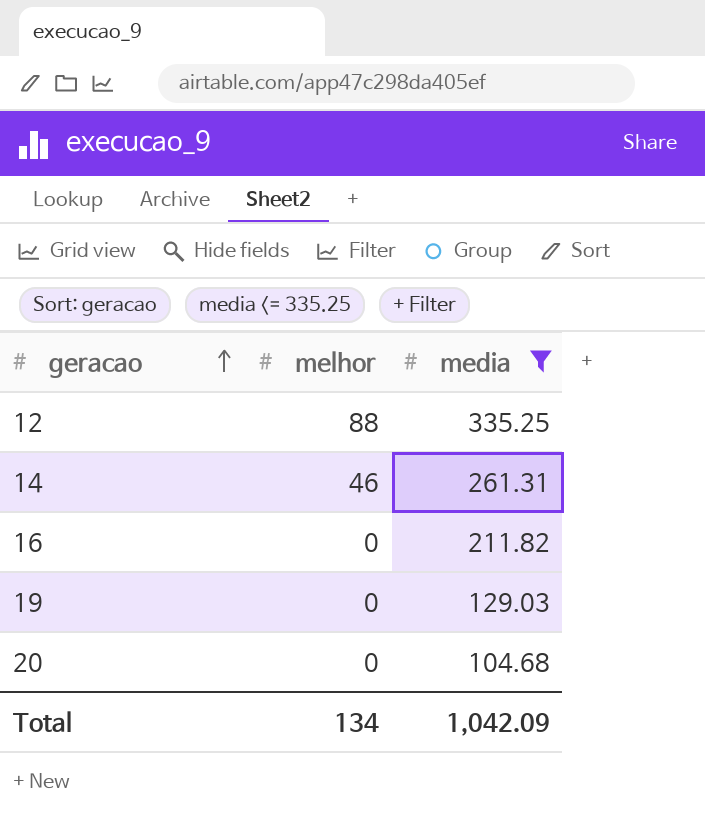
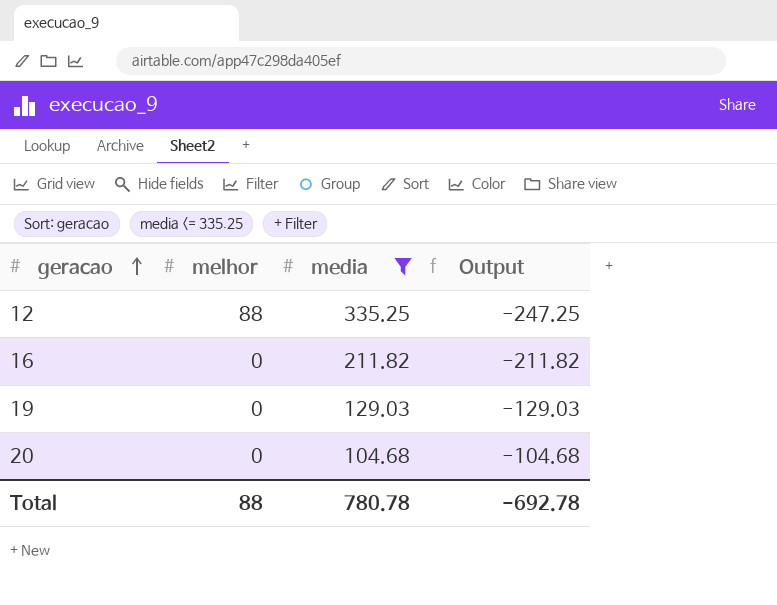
column Output | formula: none -> [melhor] - [media]
row 14: 46 | 261.31 -> none
Total | melhor: 134 -> 88
Total | media: 1,042.09 -> 780.78

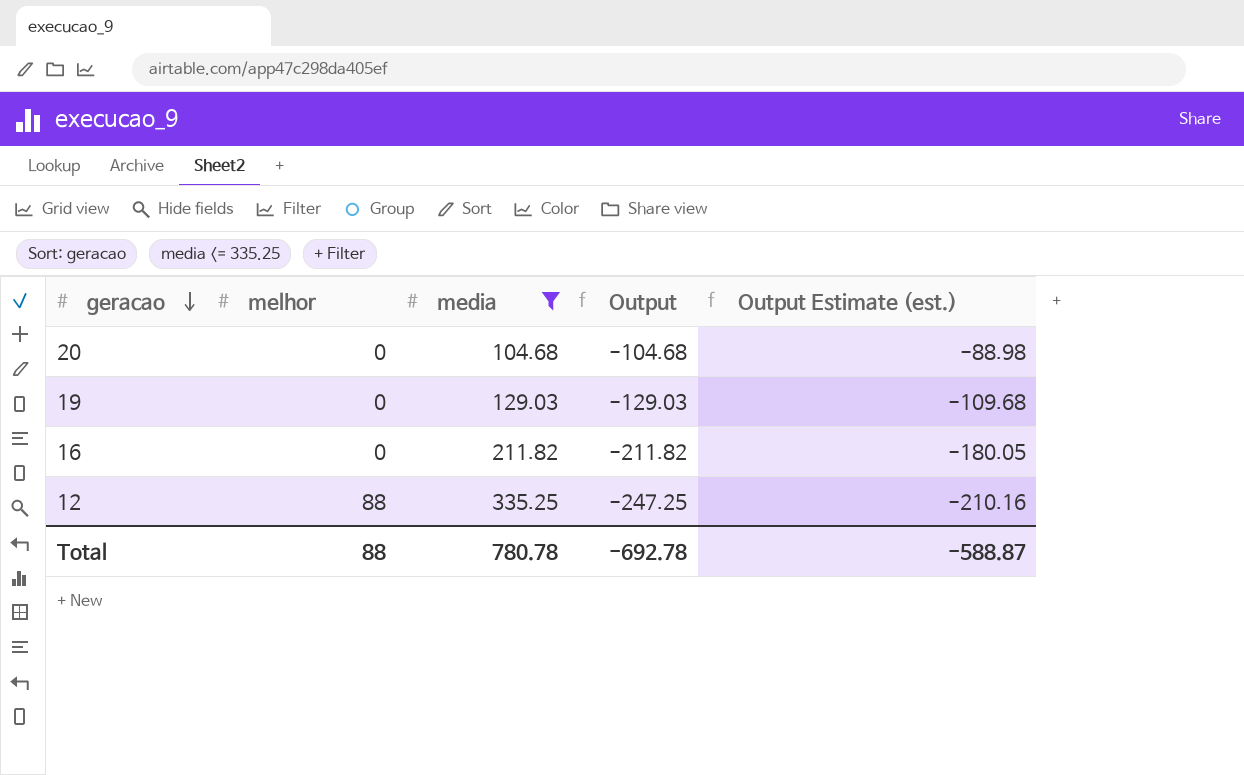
row order: geracao ascending -> geracao descending
column Output Estimate (est.) | formula: none -> [Output] * 0.85

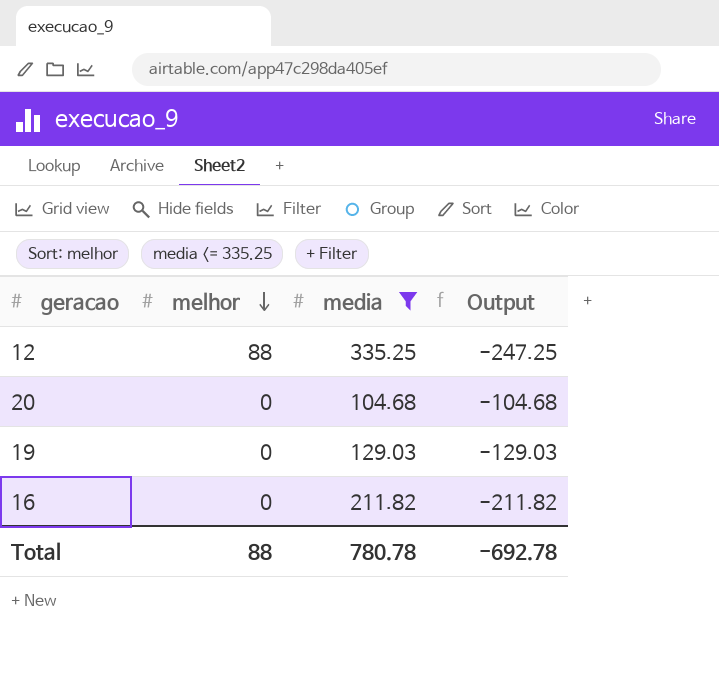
row order: geracao descending -> melhor descending
column Output Estimate (est.) | formula: [Output] * 0.85 -> none

